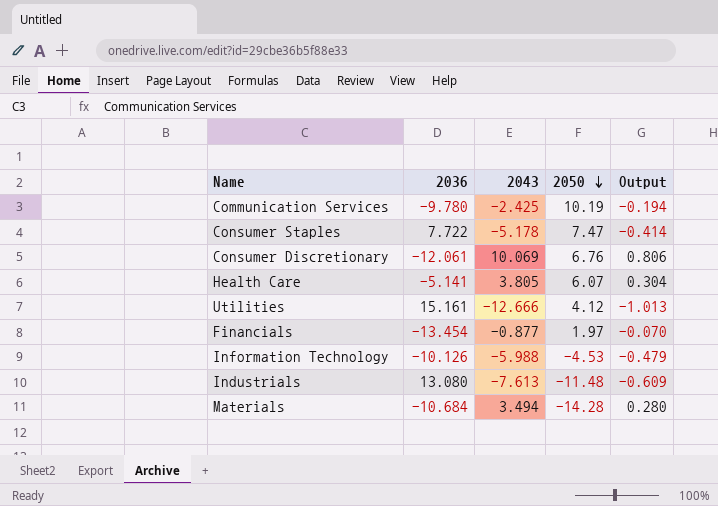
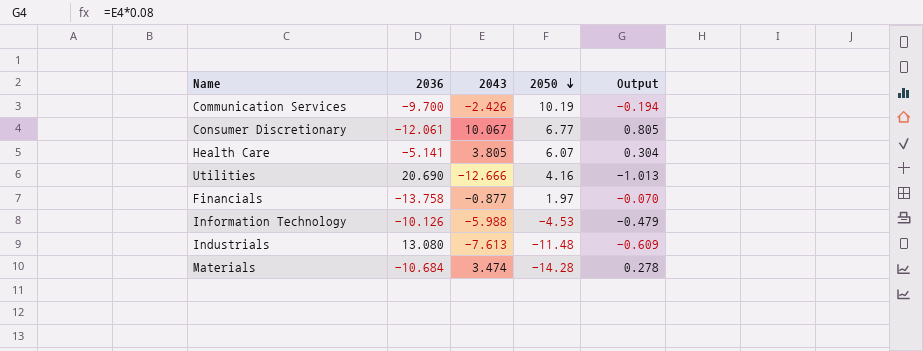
row Consumer Staples: 7.722 | -5.178 | 7.47 | -0.414 -> none
Communication Services | 2036: -9.780 -> -9.700
Communication Services | 2043: -2.425 -> -2.426
Consumer Discretionary | 2043: 10.069 -> 10.067
Consumer Discretionary | 2050: 6.76 -> 6.77
Consumer Discretionary | Output: 0.806 -> 0.805
Utilities | 2036: 15.161 -> 20.690
Utilities | 2050: 4.12 -> 4.16
Financials | 2036: -13.454 -> -13.758
Materials | 2043: 3.494 -> 3.474
Materials | Output: 0.280 -> 0.278

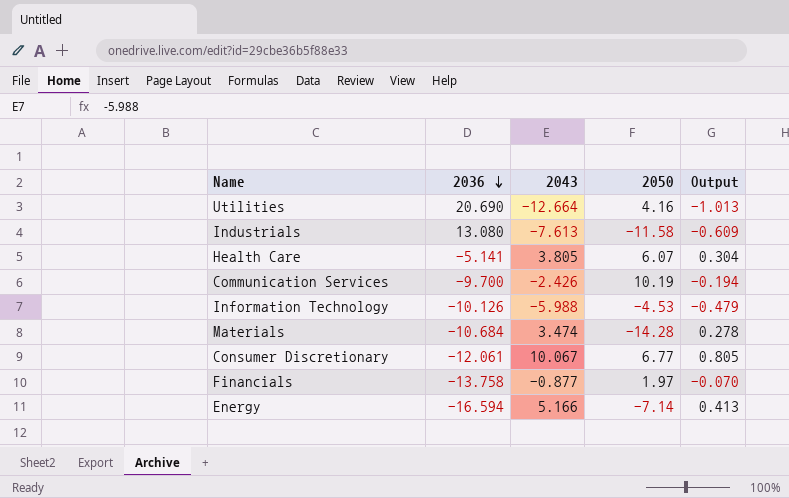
row order: 2050 descending -> 2036 descending
Utilities | 2043: -12.666 -> -12.664
Industrials | 2050: -11.48 -> -11.58
row Energy: none -> -16.594 | 5.166 | -7.14 | 0.413

